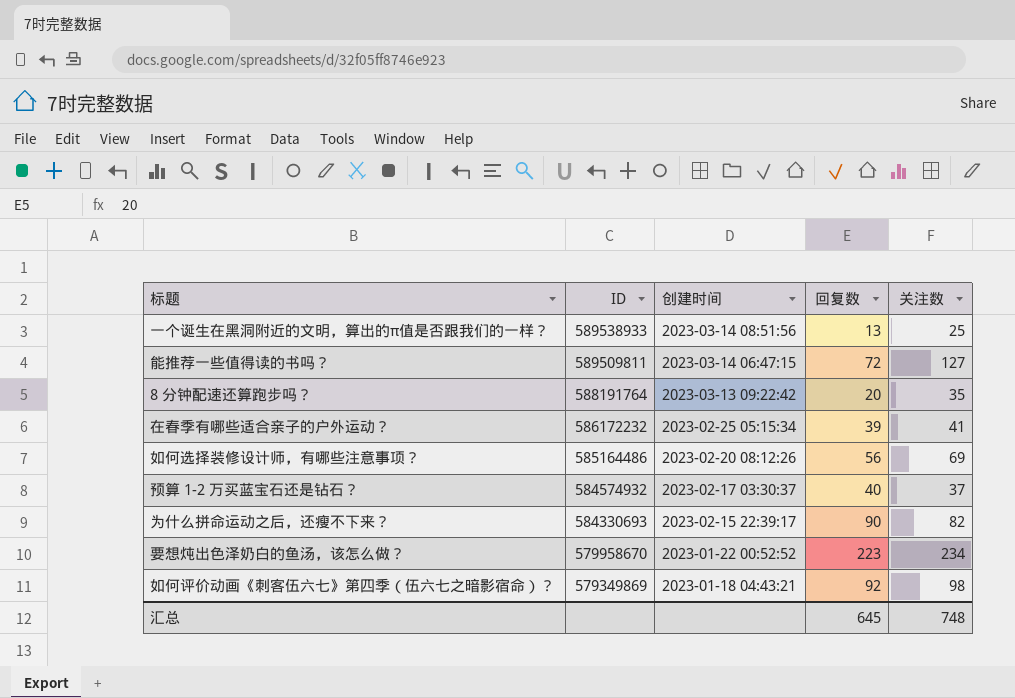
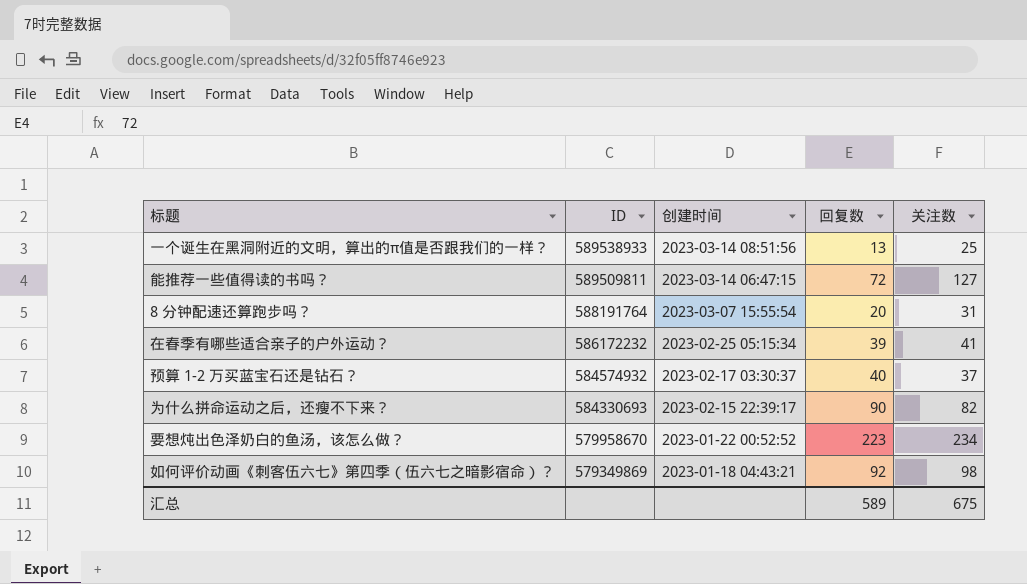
row 如何选择装修设计师，有哪些注意事项？: 585164486 | 2023-02-20 08:12:26 | 56 | 69 -> none
8 分钟配速还算跑步吗？ | 创建时间: 2023-03-13 09:22:42 -> 2023-03-07 15:55:54
8 分钟配速还算跑步吗？ | 关注数: 35 -> 31
汇总 | 回复数: 645 -> 589
汇总 | 关注数: 748 -> 675

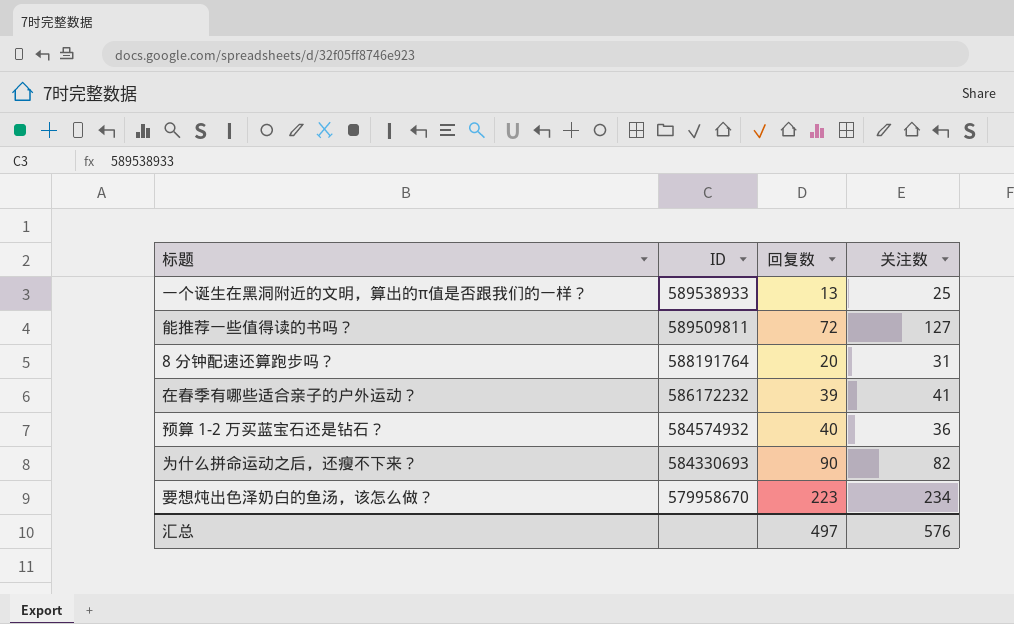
column 创建时间 | position: 3 -> none
row 如何评价动画《刺客伍六七》第四季（伍六七之暗影宿命）？: 579349869 | 2023-01-18 04:43:21 | 92 | 98 -> none
预算 1-2 万买蓝宝石还是钻石？ | 关注数: 37 -> 36
汇总 | 回复数: 589 -> 497
汇总 | 关注数: 675 -> 576

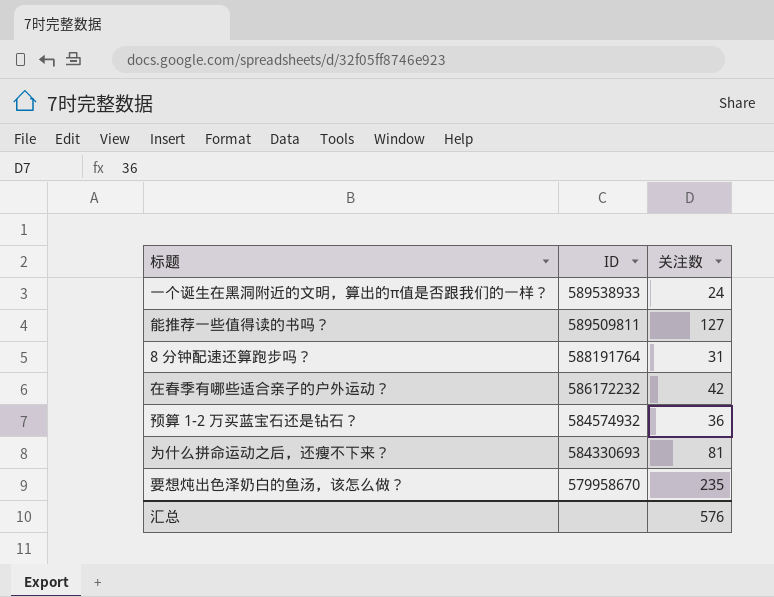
column 回复数 | position: 3 -> none
一个诞生在黑洞附近的文明，算出的π值是否跟我们的一样？ | 关注数: 25 -> 24
在春季有哪些适合亲子的户外运动？ | 关注数: 41 -> 42
为什么拼命运动之后，还瘦不下来？ | 关注数: 82 -> 81
要想炖出色泽奶白的鱼汤，该怎么做？ | 关注数: 234 -> 235

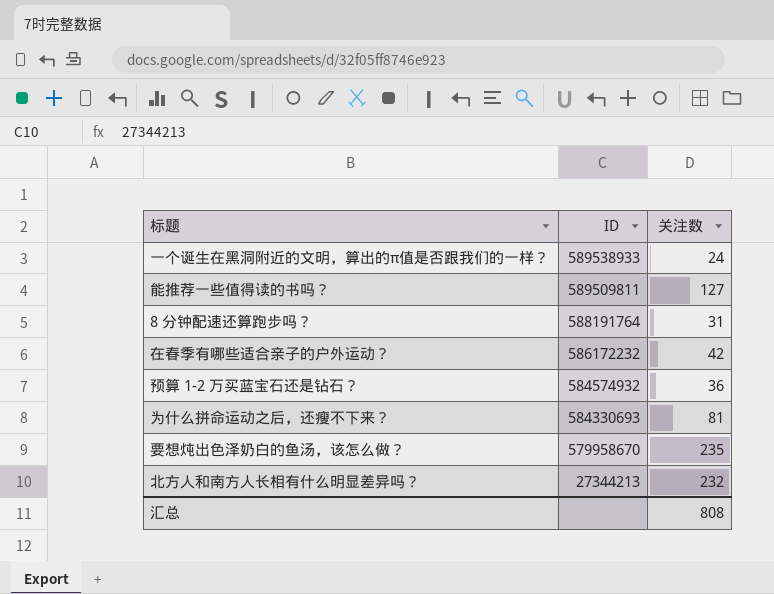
row 北方人和南方人长相有什么明显差异吗？: none -> 27344213 | 232
汇总 | 关注数: 576 -> 808

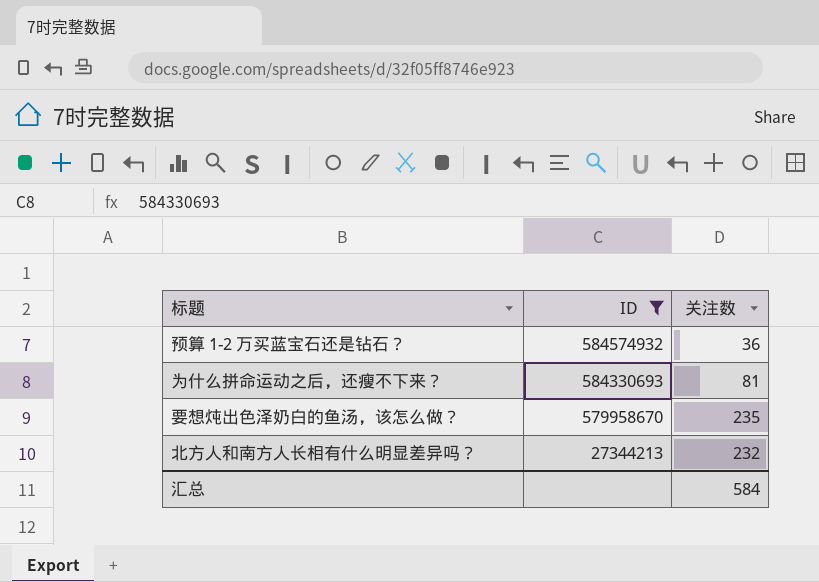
filter: none -> ID <= 584574932
汇总 | 关注数: 808 -> 584

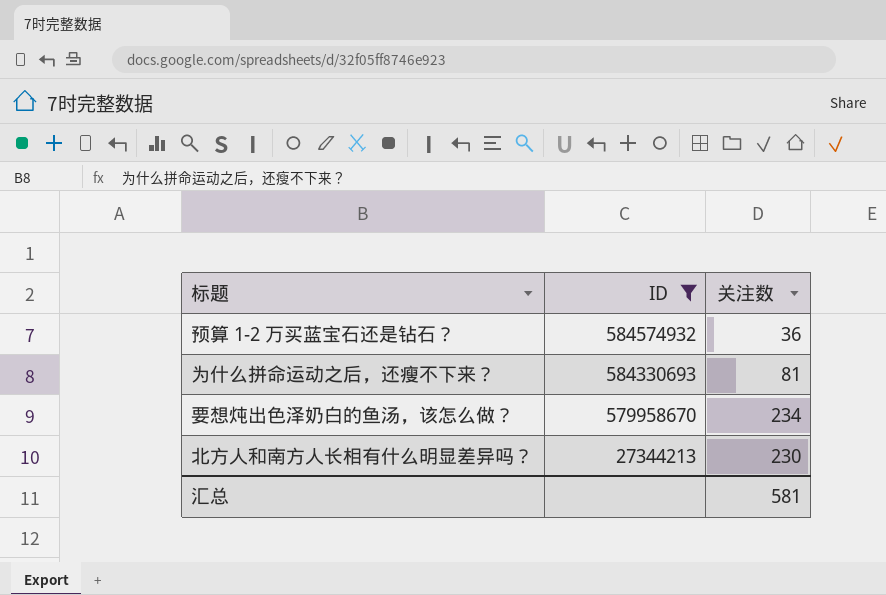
要想炖出色泽奶白的鱼汤，该怎么做？ | 关注数: 235 -> 234
北方人和南方人长相有什么明显差异吗？ | 关注数: 232 -> 230
汇总 | 关注数: 584 -> 581

